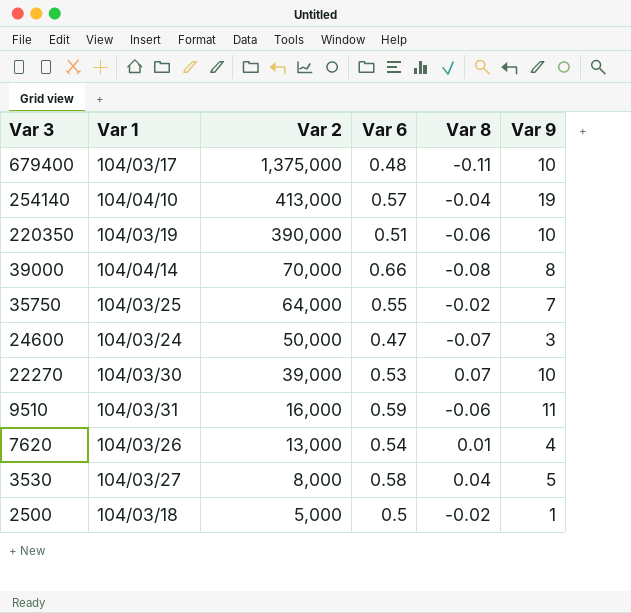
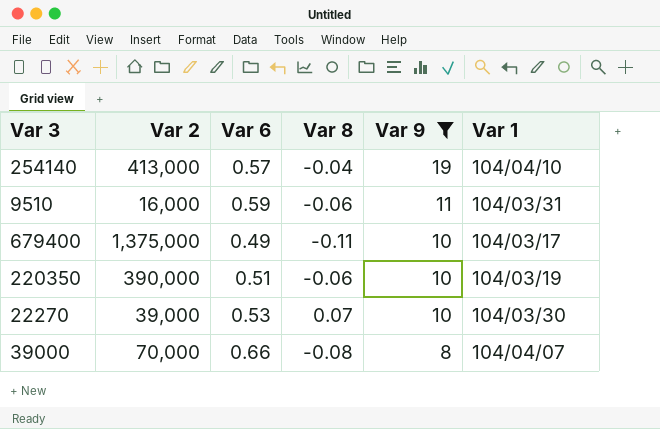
filter: none -> Var 9 >= 8
row order: Var 3 descending -> Var 9 descending
column Var 1 | position: 2 -> 6
679400 | Var 6: 0.48 -> 0.49
39000 | Var 1: 104/04/14 -> 104/04/07

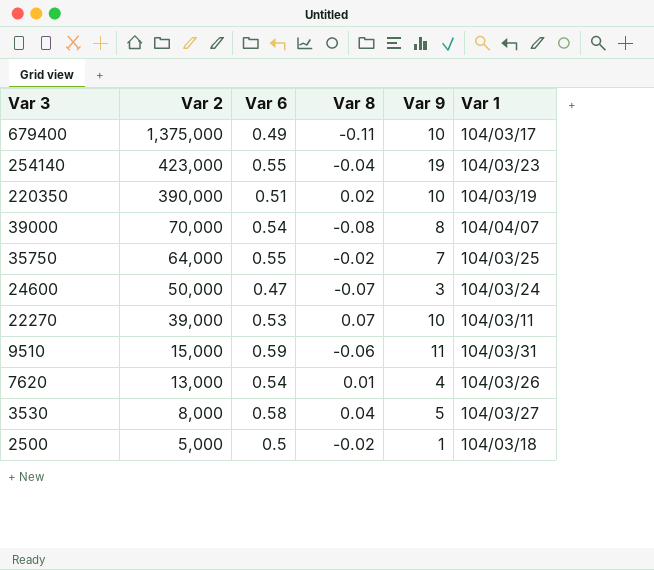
filter: Var 9 >= 8 -> none
row order: Var 9 descending -> Var 3 descending
254140 | Var 2: 413,000 -> 423,000
254140 | Var 6: 0.57 -> 0.55
254140 | Var 1: 104/04/10 -> 104/03/23
220350 | Var 8: -0.06 -> 0.02
39000 | Var 6: 0.66 -> 0.54
22270 | Var 1: 104/03/30 -> 104/03/11
9510 | Var 2: 16,000 -> 15,000

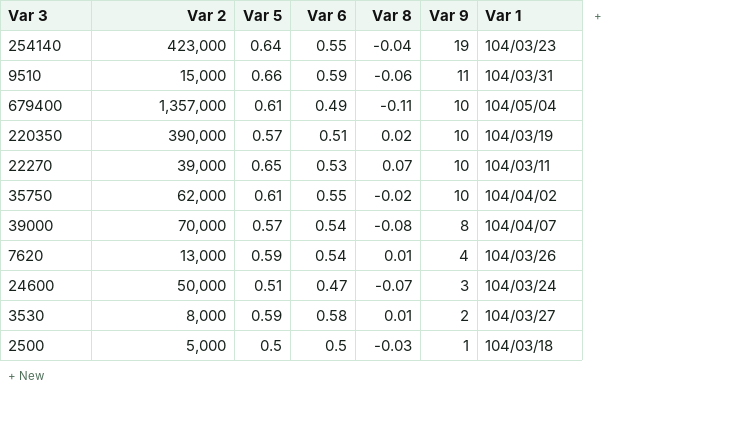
row order: Var 3 descending -> Var 9 descending
column Var 5 | position: none -> 3
679400 | Var 2: 1,375,000 -> 1,357,000
679400 | Var 1: 104/03/17 -> 104/05/04
35750 | Var 2: 64,000 -> 62,000
35750 | Var 9: 7 -> 10
35750 | Var 1: 104/03/25 -> 104/04/02
3530 | Var 8: 0.04 -> 0.01
3530 | Var 9: 5 -> 2
2500 | Var 8: -0.02 -> -0.03

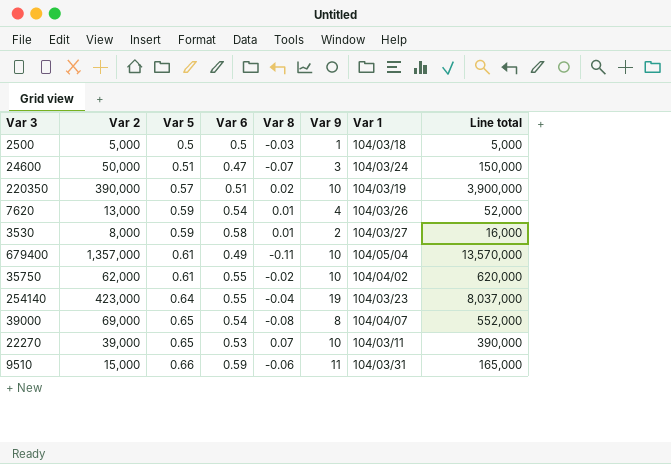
row order: Var 9 descending -> Var 5 ascending
column Line total | formula: none -> [Var 2] * [Var 9]
39000 | Var 2: 70,000 -> 69,000
39000 | Var 5: 0.57 -> 0.65

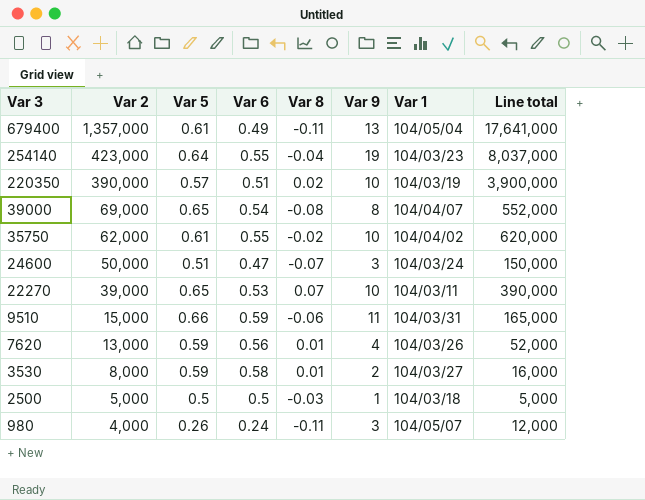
row order: Var 5 ascending -> Var 3 descending
679400 | Var 9: 10 -> 13
679400 | Line total: 13,570,000 -> 17,641,000
7620 | Var 6: 0.54 -> 0.56
row 980: none -> 4,000 | 0.26 | 0.24 | -0.11 | 3 | 104/05/07 | 12,000

